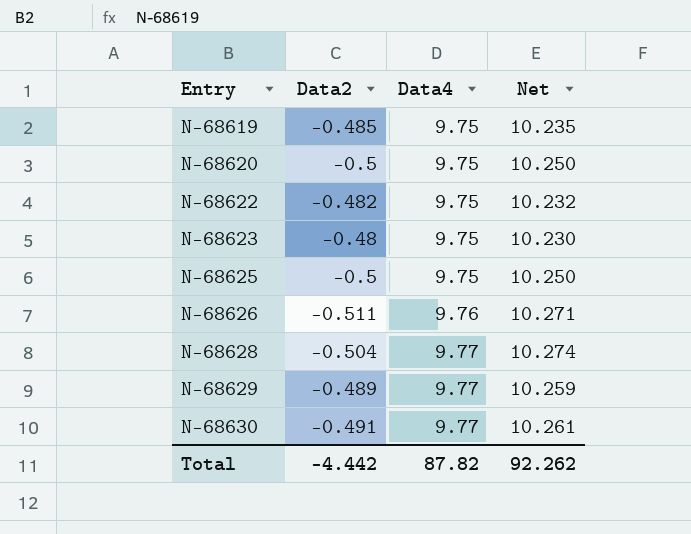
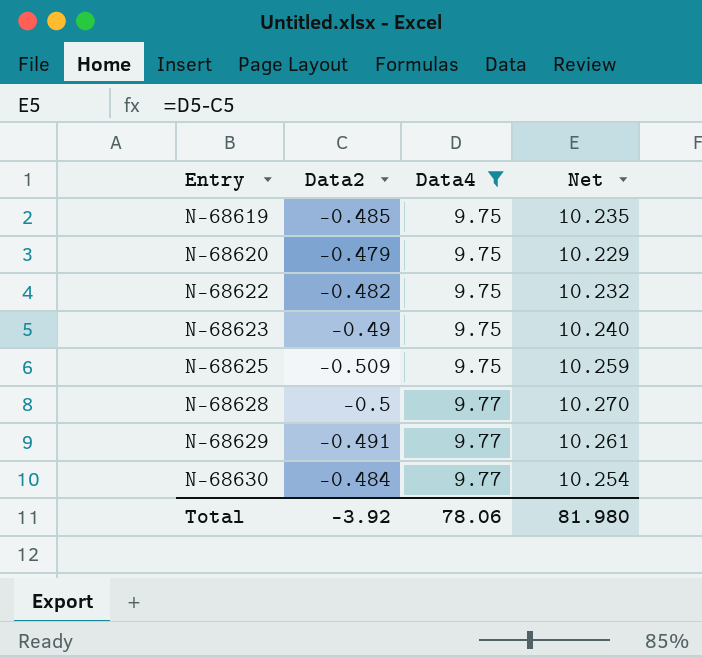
filter: none -> Data4 != 9.76
N-68620 | Data2: -0.5 -> -0.479
N-68620 | Net: 10.250 -> 10.229
N-68623 | Data2: -0.48 -> -0.49
N-68623 | Net: 10.230 -> 10.240
N-68625 | Data2: -0.5 -> -0.509
N-68625 | Net: 10.250 -> 10.259
N-68628 | Data2: -0.504 -> -0.5
N-68628 | Net: 10.274 -> 10.270
N-68629 | Data2: -0.489 -> -0.491
N-68629 | Net: 10.259 -> 10.261
N-68630 | Data2: -0.491 -> -0.484
N-68630 | Net: 10.261 -> 10.254
Total | Data2: -4.442 -> -3.92
Total | Data4: 87.82 -> 78.06
Total | Net: 92.262 -> 81.980

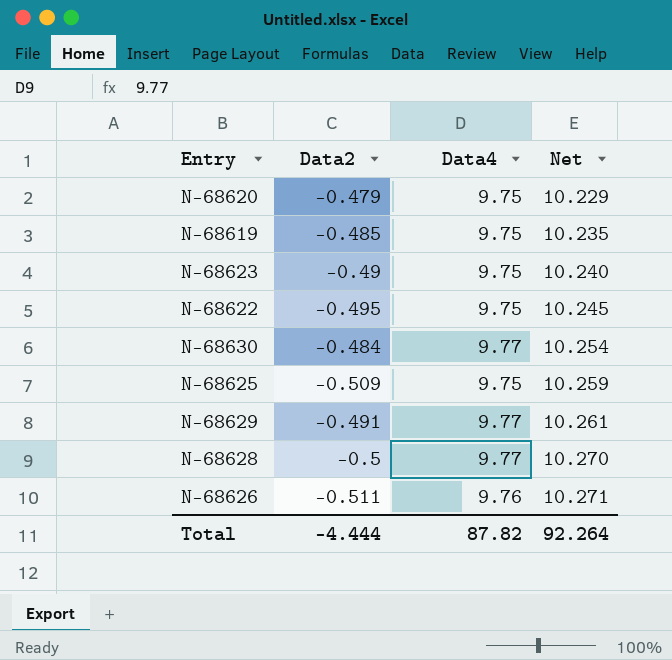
filter: Data4 != 9.76 -> none
row order: Entry ascending -> Net ascending
N-68622 | Data2: -0.482 -> -0.495
N-68622 | Net: 10.232 -> 10.245
Total | Data2: -3.92 -> -4.444
Total | Data4: 78.06 -> 87.82
Total | Net: 81.980 -> 92.264

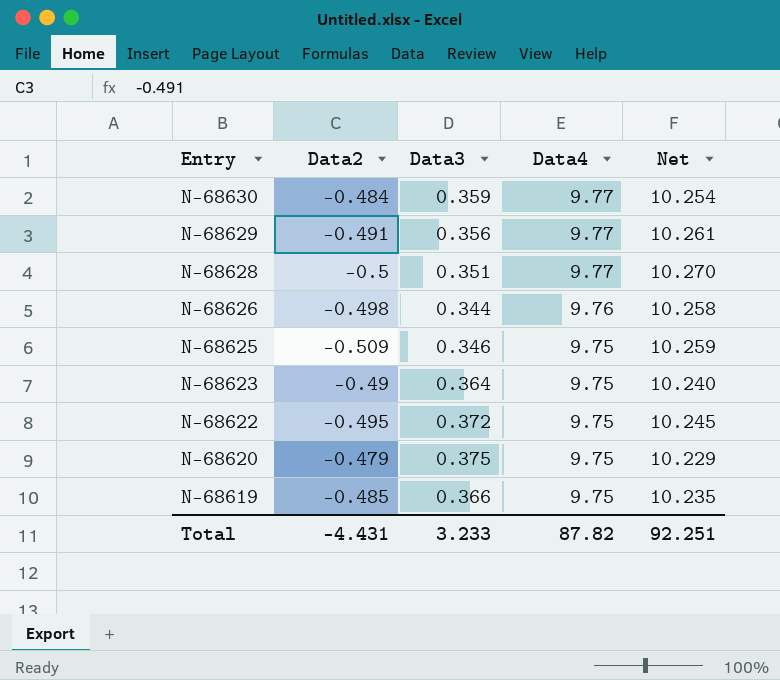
row order: Net ascending -> Entry descending
column Data3 | position: none -> 3
N-68626 | Data2: -0.511 -> -0.498
N-68626 | Net: 10.271 -> 10.258
Total | Data2: -4.444 -> -4.431
Total | Net: 92.264 -> 92.251

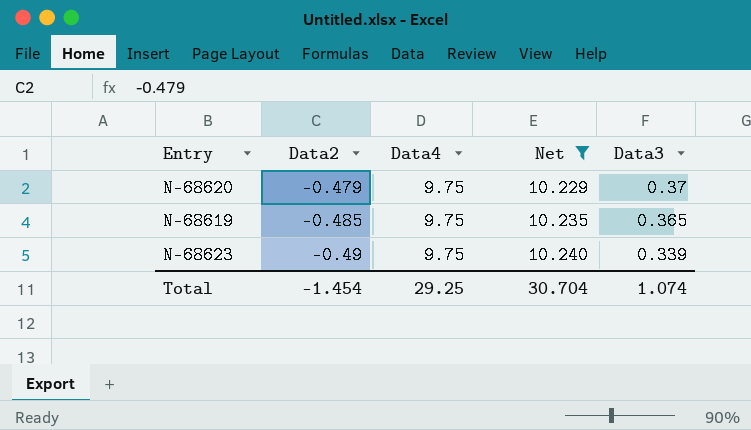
filter: none -> Net <= 10.240
row order: Entry descending -> Data2 descending
column Data3 | position: 3 -> 5
N-68620 | Data3: 0.375 -> 0.37
N-68619 | Data3: 0.366 -> 0.365
N-68623 | Data3: 0.364 -> 0.339
Total | Data2: -4.431 -> -1.454
Total | Data4: 87.82 -> 29.25
Total | Net: 92.251 -> 30.704
Total | Data3: 3.233 -> 1.074

